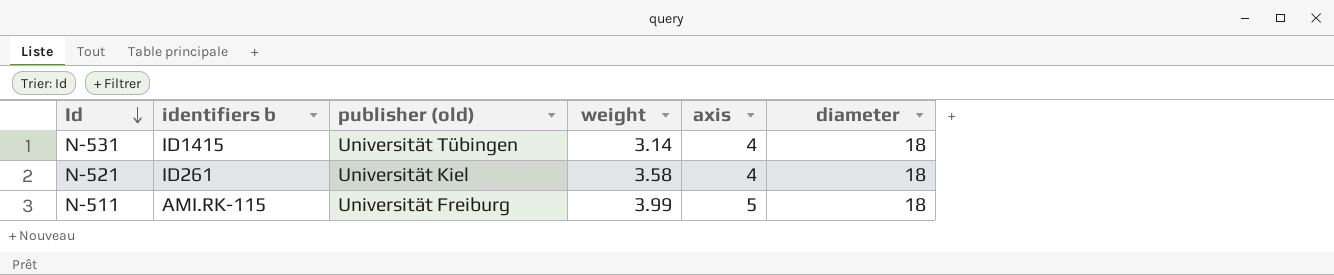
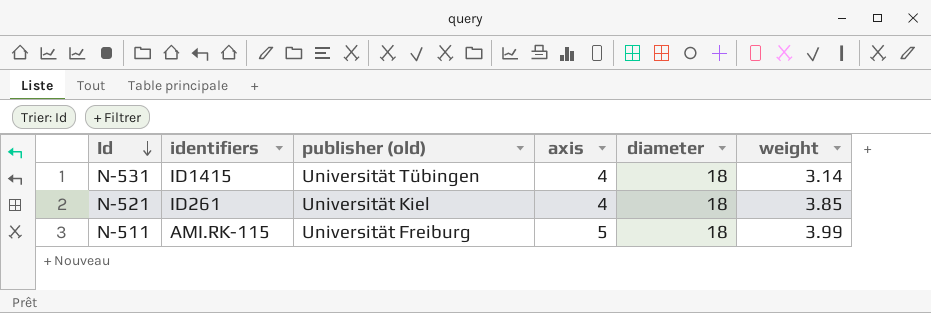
column name: identifiers b -> identifiers
column weight | position: 4 -> 6
N-521 | weight: 3.58 -> 3.85

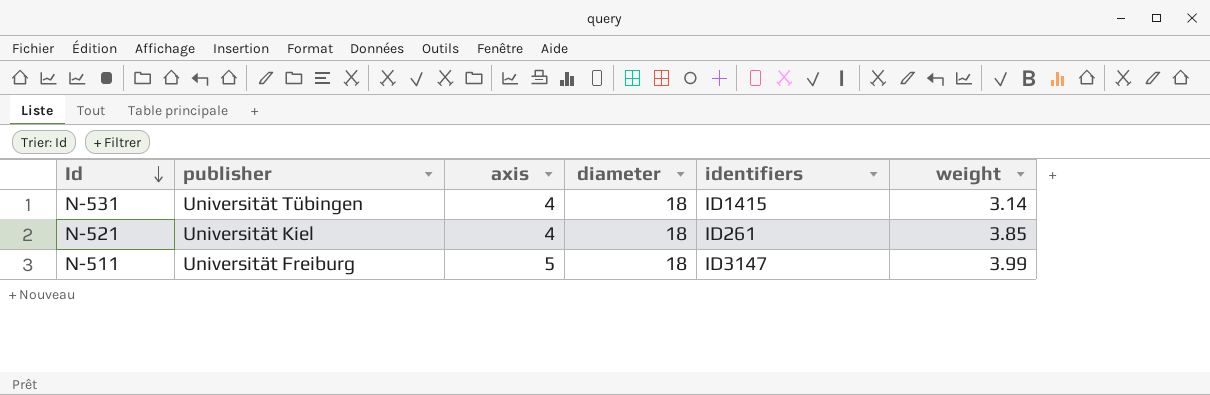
column name: publisher (old) -> publisher
column identifiers | position: 2 -> 5
N-511 | identifiers: AMI.RK-115 -> ID3147

